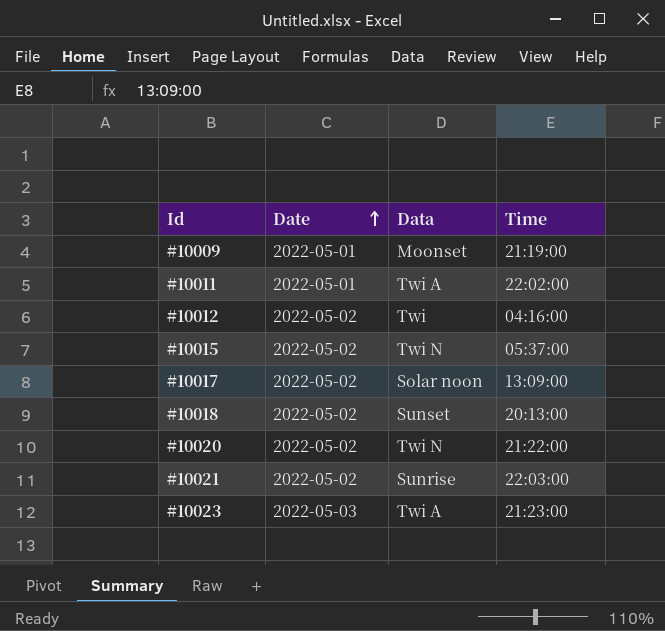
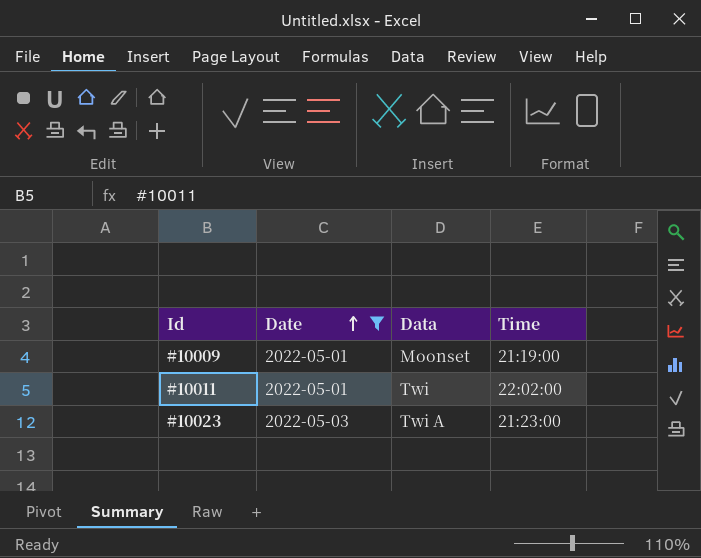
filter: none -> Date != 2022-05-02
#10011 | Data: Twi A -> Twi

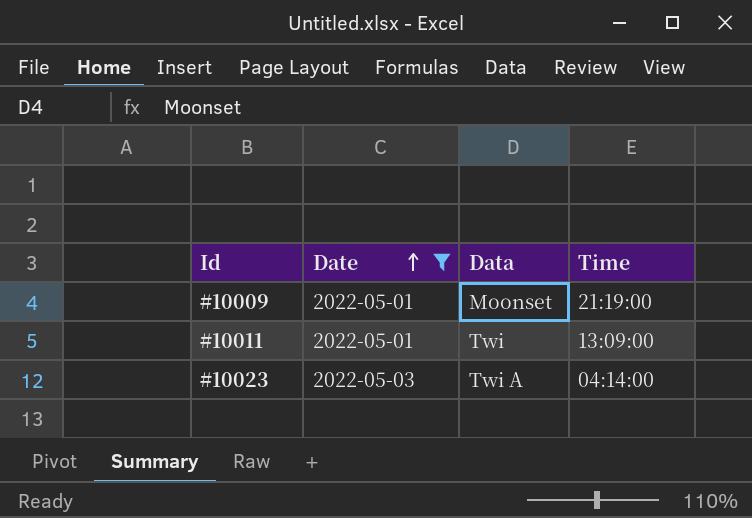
#10011 | Time: 22:02:00 -> 13:09:00
#10023 | Time: 21:23:00 -> 04:14:00

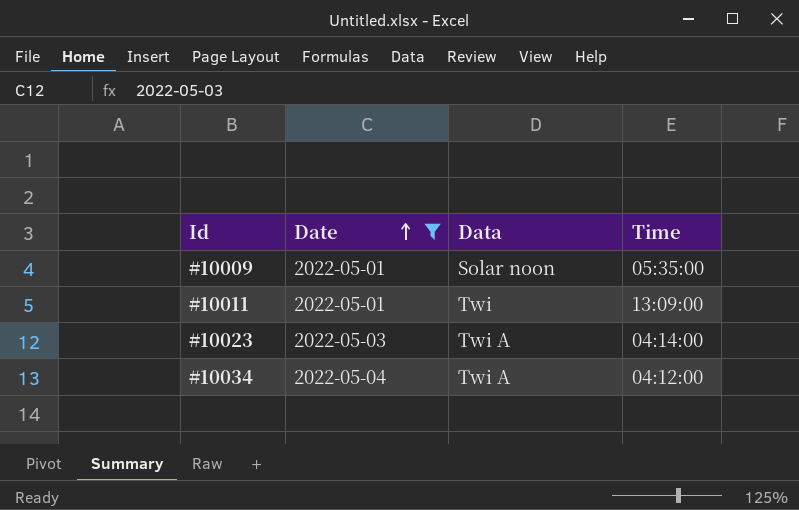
#10009 | Data: Moonset -> Solar noon
#10009 | Time: 21:19:00 -> 05:35:00
row #10034: none -> 2022-05-04 | Twi A | 04:12:00

